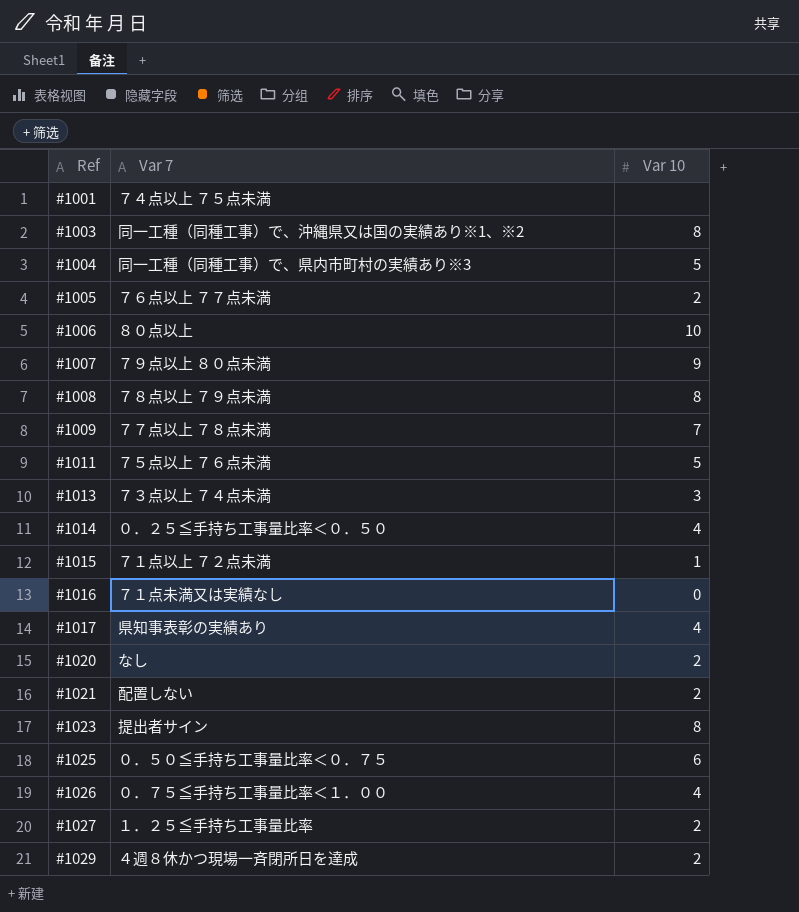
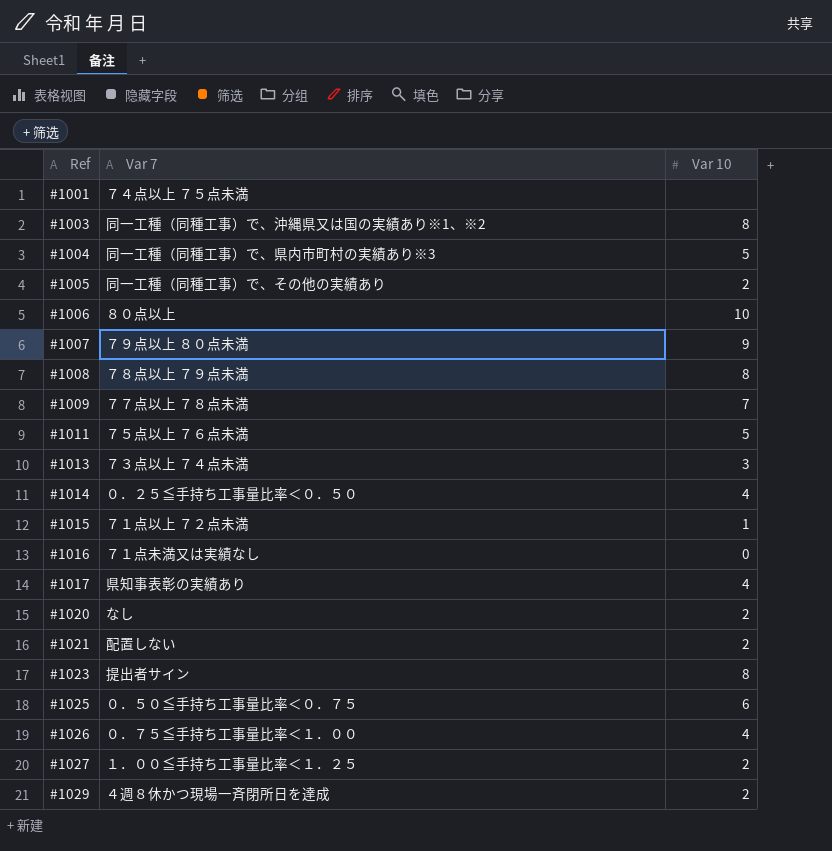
#1005 | Var 7: ７６点以上 ７７点未満 -> 同一工種（同種工事）で、その他の実績あり
#1027 | Var 7: １．２５≦手持ち工事量比率 -> １．００≦手持ち工事量比率＜１．２５

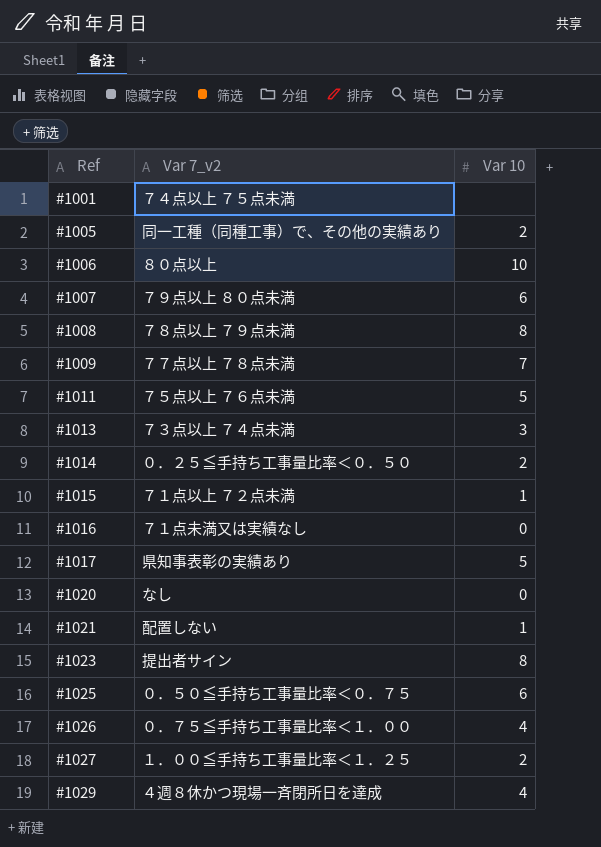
column name: Var 7 -> Var 7_v2
row #1003: 同一工種（同種工事）で、沖縄県又は国の実績あり※1、※2 | 8 -> none
row #1004: 同一工種（同種工事）で、県内市町村の実績あり※3 | 5 -> none
#1007 | Var 10: 9 -> 6
#1014 | Var 10: 4 -> 2
#1017 | Var 10: 4 -> 5
#1020 | Var 10: 2 -> 0
#1021 | Var 10: 2 -> 1
#1029 | Var 10: 2 -> 4

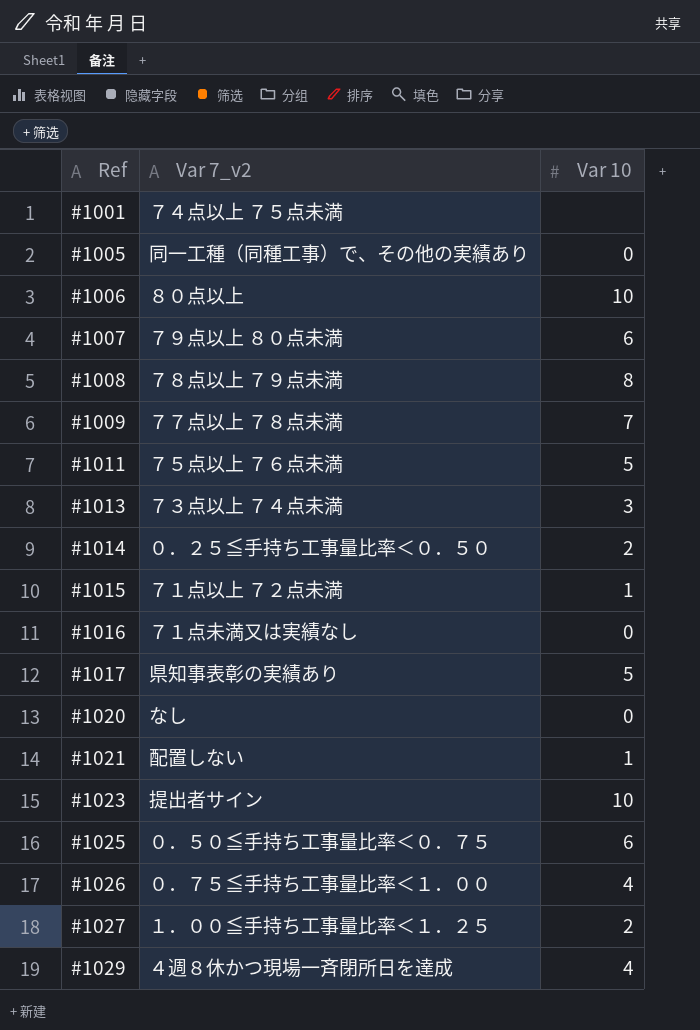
#1005 | Var 10: 2 -> 0
#1023 | Var 10: 8 -> 10

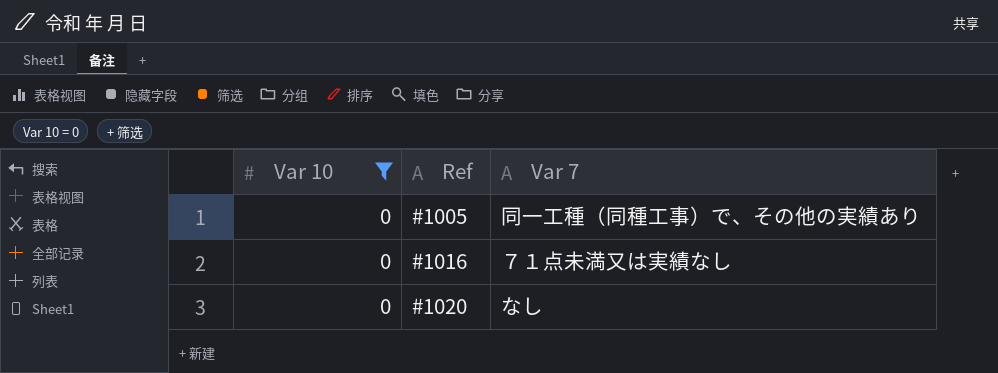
filter: none -> Var 10 = 0
column Var 10 | position: 3 -> 1
column name: Var 7_v2 -> Var 7

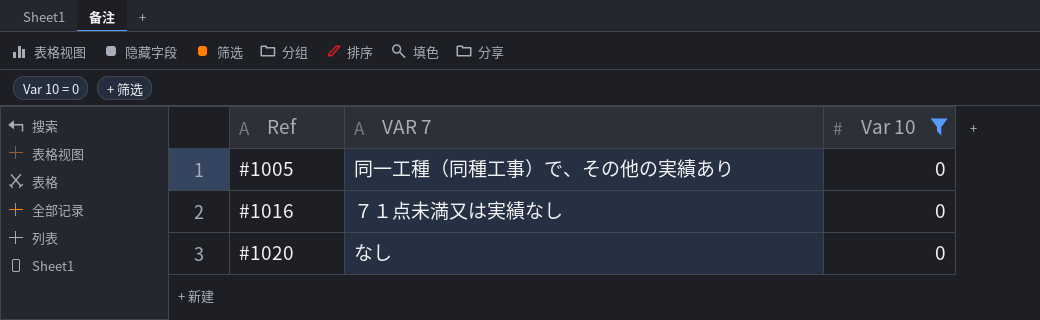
column name: Var 7 -> VAR 7
column Var 10 | position: 1 -> 3

